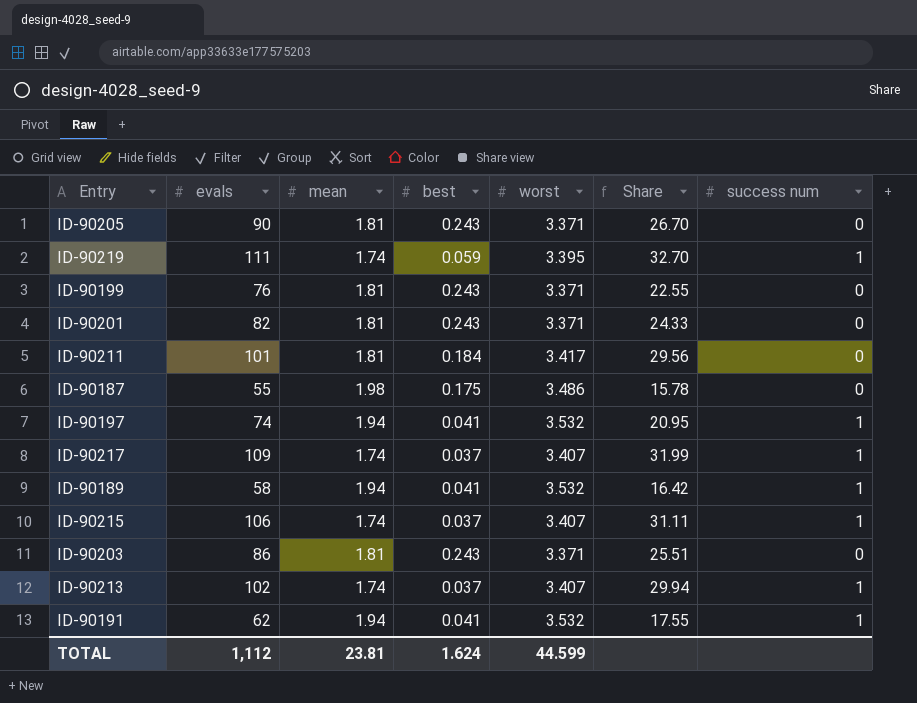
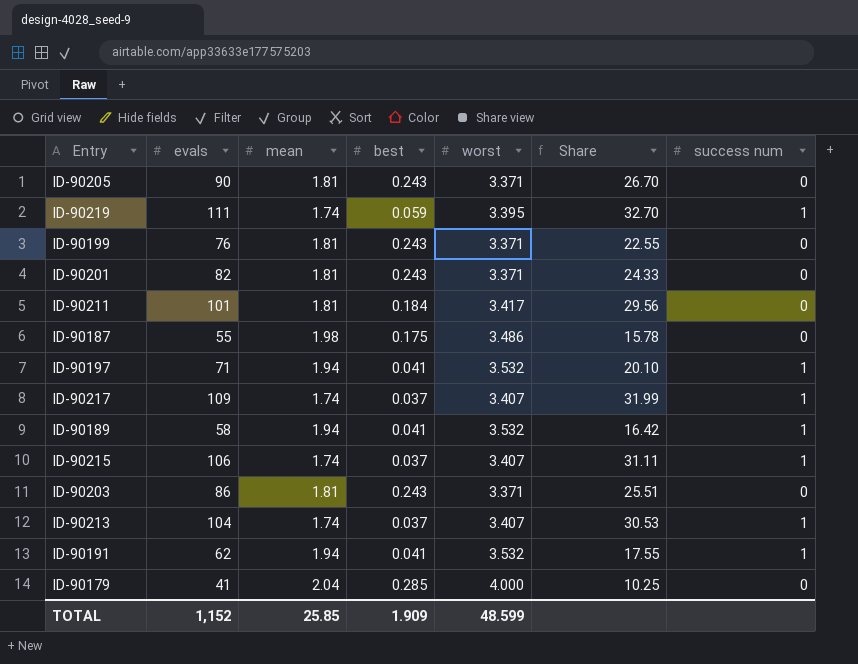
ID-90197 | evals: 74 -> 71
ID-90197 | Share: 20.95 -> 20.10
ID-90213 | evals: 102 -> 104
ID-90213 | Share: 29.94 -> 30.53
row ID-90179: none -> 41 | 2.04 | 0.285 | 4.000 | 10.25 | 0
TOTAL | evals: 1,112 -> 1,152
TOTAL | mean: 23.81 -> 25.85
TOTAL | best: 1.624 -> 1.909
TOTAL | worst: 44.599 -> 48.599

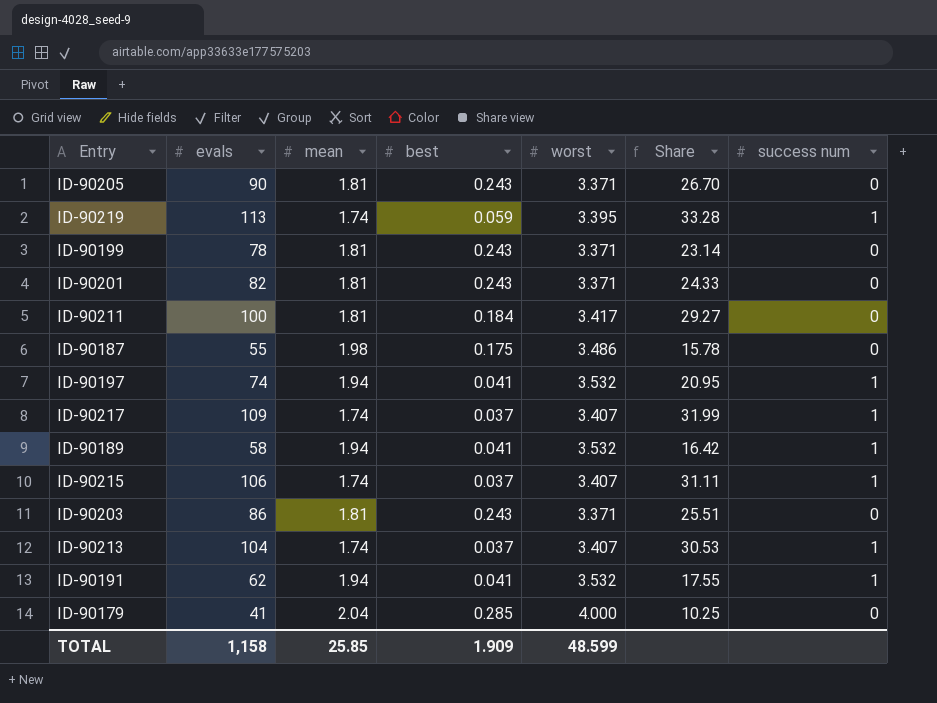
ID-90219 | evals: 111 -> 113
ID-90219 | Share: 32.70 -> 33.28
ID-90199 | evals: 76 -> 78
ID-90199 | Share: 22.55 -> 23.14
ID-90211 | evals: 101 -> 100
ID-90211 | Share: 29.56 -> 29.27
ID-90197 | evals: 71 -> 74
ID-90197 | Share: 20.10 -> 20.95
TOTAL | evals: 1,152 -> 1,158

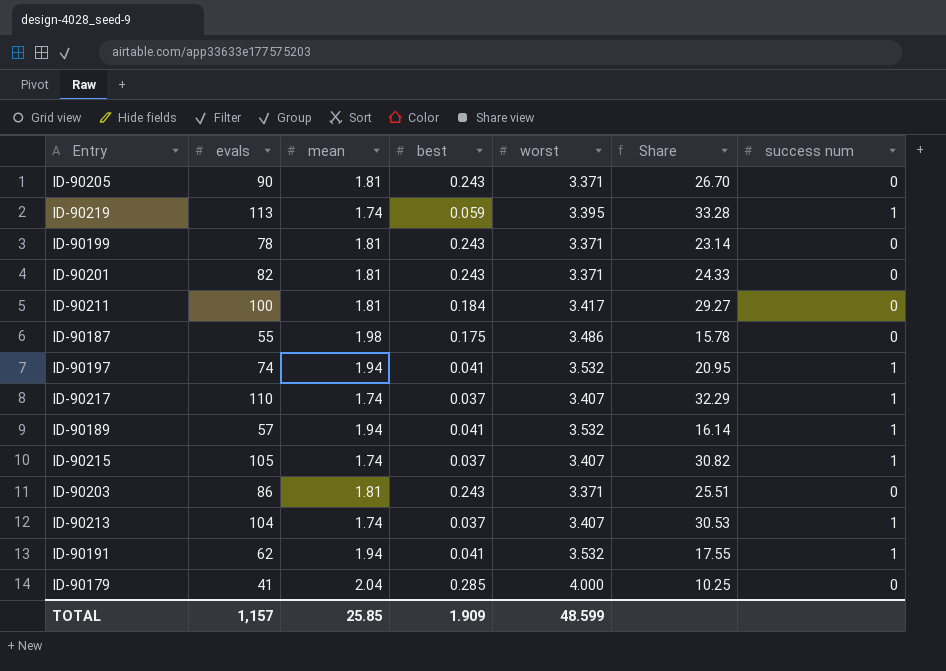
ID-90217 | evals: 109 -> 110
ID-90217 | Share: 31.99 -> 32.29
ID-90189 | evals: 58 -> 57
ID-90189 | Share: 16.42 -> 16.14
ID-90215 | evals: 106 -> 105
ID-90215 | Share: 31.11 -> 30.82
TOTAL | evals: 1,158 -> 1,157

